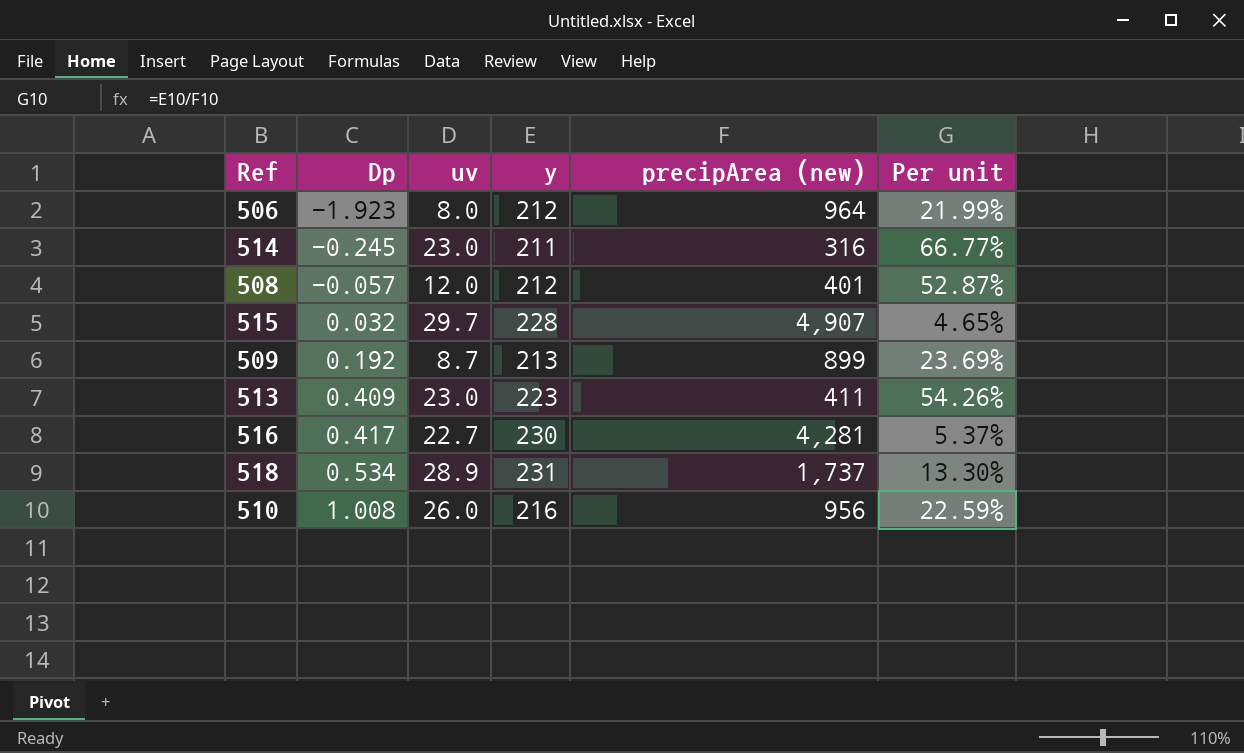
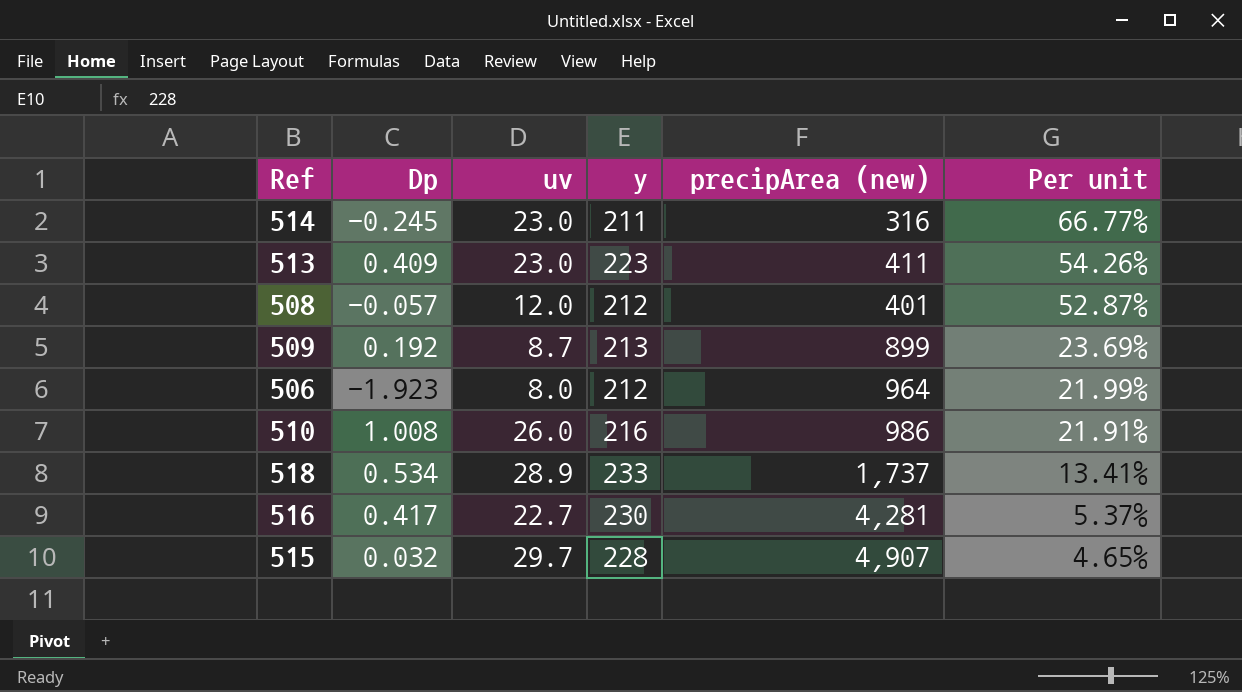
row order: Dp ascending -> Per unit descending
510 | precipArea (new): 956 -> 986
510 | Per unit: 22.59% -> 21.91%
518 | y: 231 -> 233
518 | Per unit: 13.30% -> 13.41%

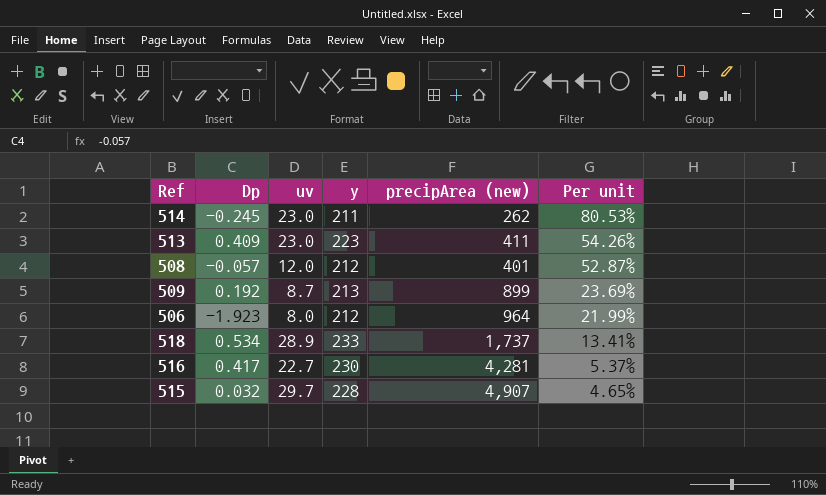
row 510: 1.008 | 26.0 | 216 | 986 | 21.91% -> none
514 | precipArea (new): 316 -> 262
514 | Per unit: 66.77% -> 80.53%

